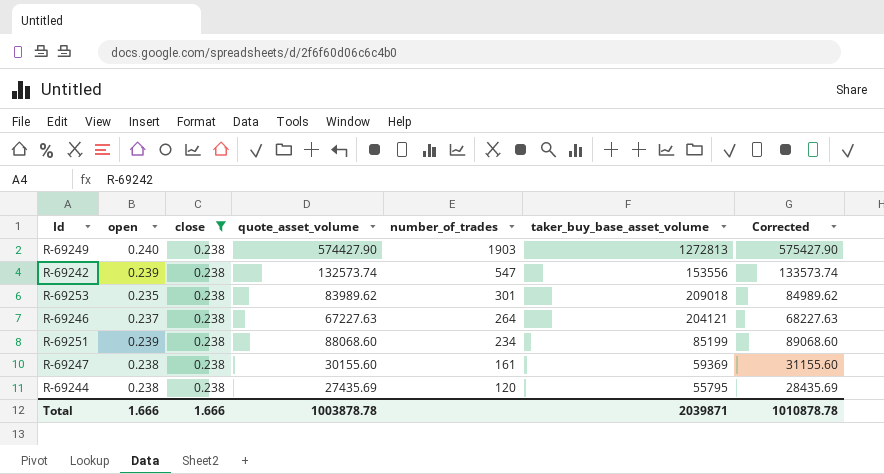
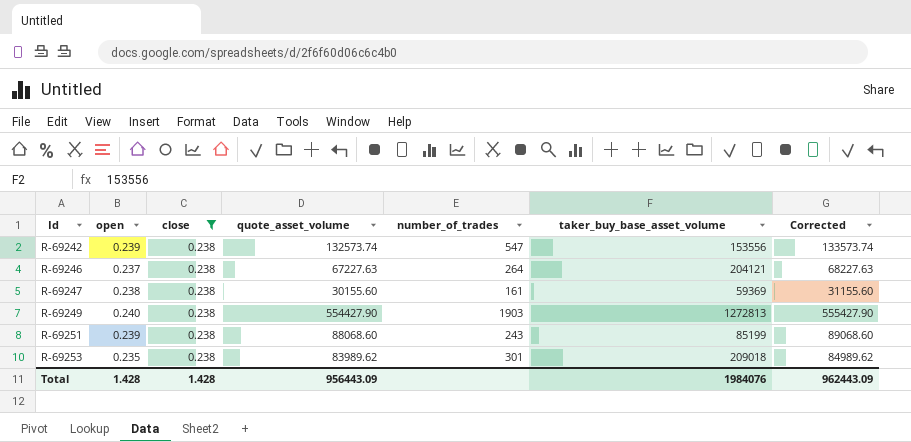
row order: number_of_trades descending -> Id ascending
row R-69244: 0.238 | 0.238 | 27435.69 | 120 | 55795 | 28435.69 -> none
R-69249 | quote_asset_volume: 574427.90 -> 554427.90
R-69249 | Corrected: 575427.90 -> 555427.90
R-69251 | number_of_trades: 234 -> 243
Total | open: 1.666 -> 1.428
Total | close: 1.666 -> 1.428
Total | quote_asset_volume: 1003878.78 -> 956443.09
Total | taker_buy_base_asset_volume: 2039871 -> 1984076
Total | Corrected: 1010878.78 -> 962443.09

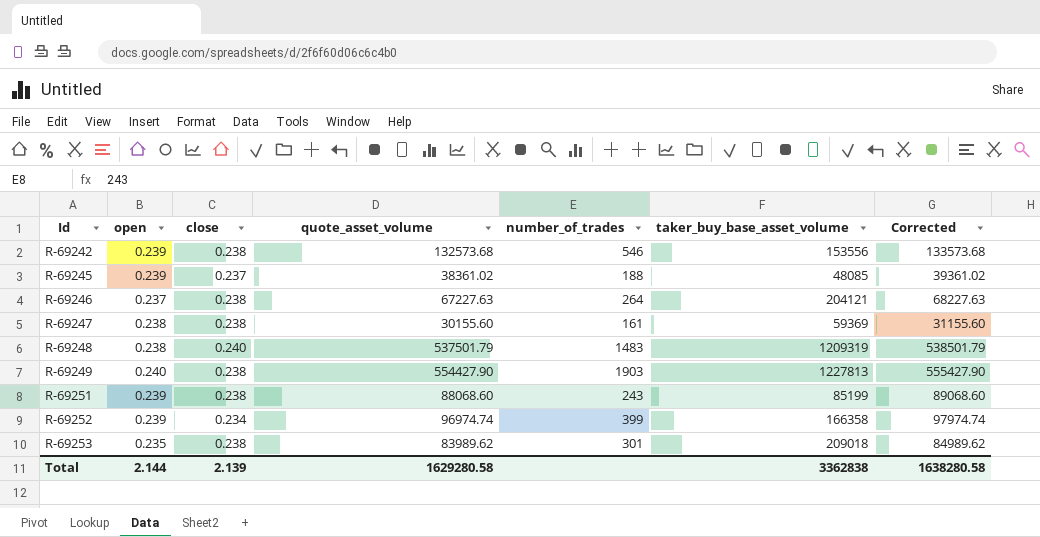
filter: close = 0.238 -> none
R-69242 | quote_asset_volume: 132573.74 -> 132573.68
R-69242 | number_of_trades: 547 -> 546
R-69242 | Corrected: 133573.74 -> 133573.68
R-69249 | taker_buy_base_asset_volume: 1272813 -> 1227813
Total | open: 1.428 -> 2.144
Total | close: 1.428 -> 2.139
Total | quote_asset_volume: 956443.09 -> 1629280.58
Total | taker_buy_base_asset_volume: 1984076 -> 3362838
Total | Corrected: 962443.09 -> 1638280.58

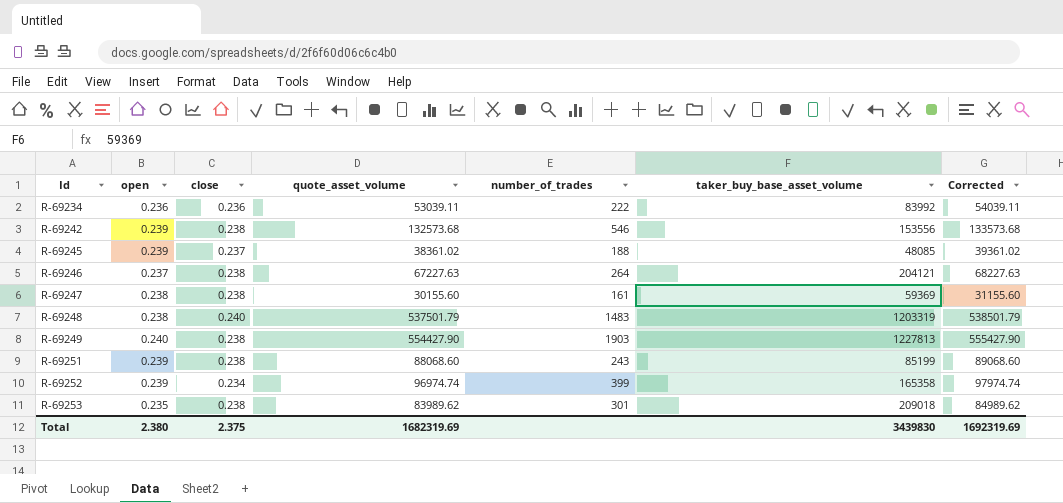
row R-69234: none -> 0.236 | 0.236 | 53039.11 | 222 | 83992 | 54039.11
R-69248 | taker_buy_base_asset_volume: 1209319 -> 1203319
R-69252 | taker_buy_base_asset_volume: 166358 -> 165358
Total | open: 2.144 -> 2.380
Total | close: 2.139 -> 2.375
Total | quote_asset_volume: 1629280.58 -> 1682319.69
Total | taker_buy_base_asset_volume: 3362838 -> 3439830
Total | Corrected: 1638280.58 -> 1692319.69

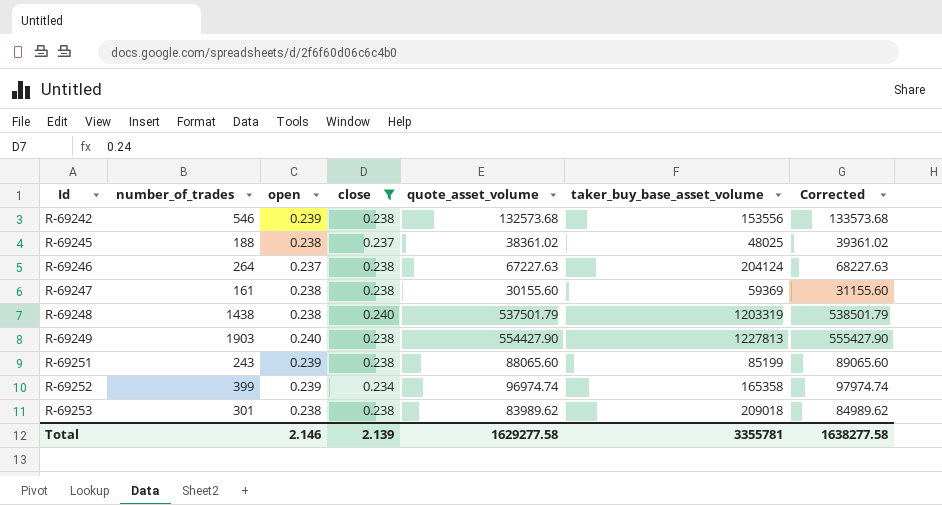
filter: none -> close != 0.236
column number_of_trades | position: 5 -> 2
R-69245 | open: 0.239 -> 0.238
R-69245 | taker_buy_base_asset_volume: 48085 -> 48025
R-69246 | taker_buy_base_asset_volume: 204121 -> 204124
R-69248 | number_of_trades: 1483 -> 1438
R-69251 | quote_asset_volume: 88068.60 -> 88065.60
R-69251 | Corrected: 89068.60 -> 89065.60
R-69253 | open: 0.235 -> 0.238
Total | open: 2.380 -> 2.146
Total | close: 2.375 -> 2.139
Total | quote_asset_volume: 1682319.69 -> 1629277.58
Total | taker_buy_base_asset_volume: 3439830 -> 3355781
Total | Corrected: 1692319.69 -> 1638277.58

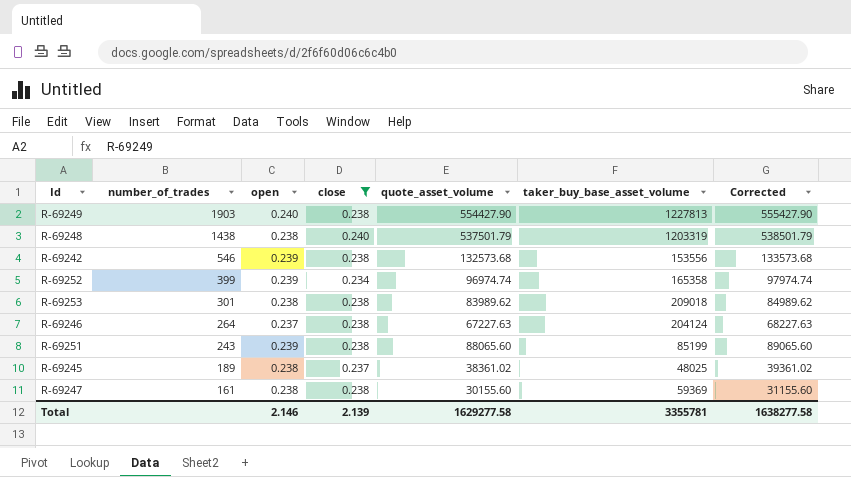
row order: Id ascending -> number_of_trades descending
R-69245 | number_of_trades: 188 -> 189

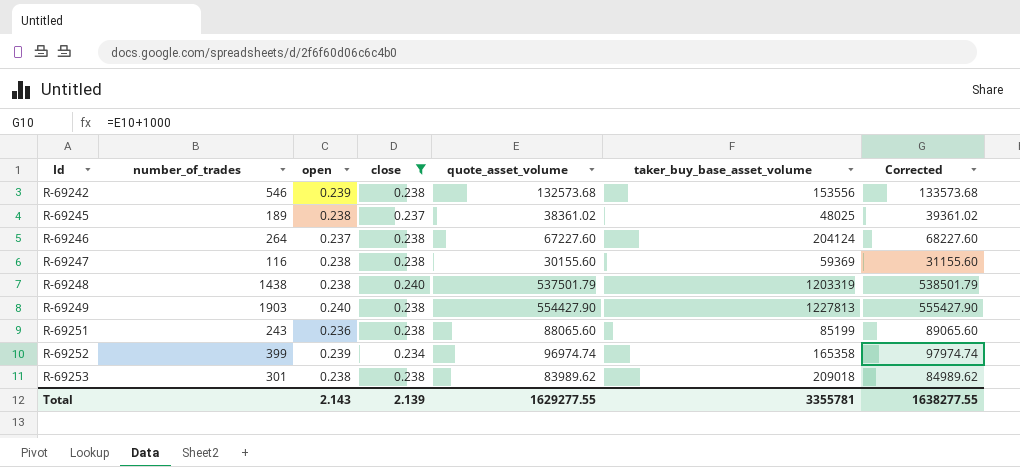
row order: number_of_trades descending -> Id ascending
R-69246 | quote_asset_volume: 67227.63 -> 67227.60
R-69246 | Corrected: 68227.63 -> 68227.60
R-69247 | number_of_trades: 161 -> 116
R-69251 | open: 0.239 -> 0.236
Total | open: 2.146 -> 2.143
Total | quote_asset_volume: 1629277.58 -> 1629277.55
Total | Corrected: 1638277.58 -> 1638277.55

